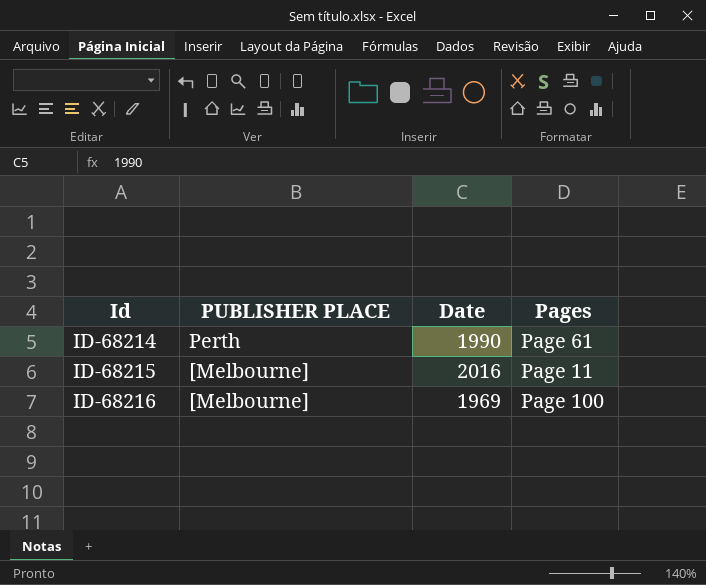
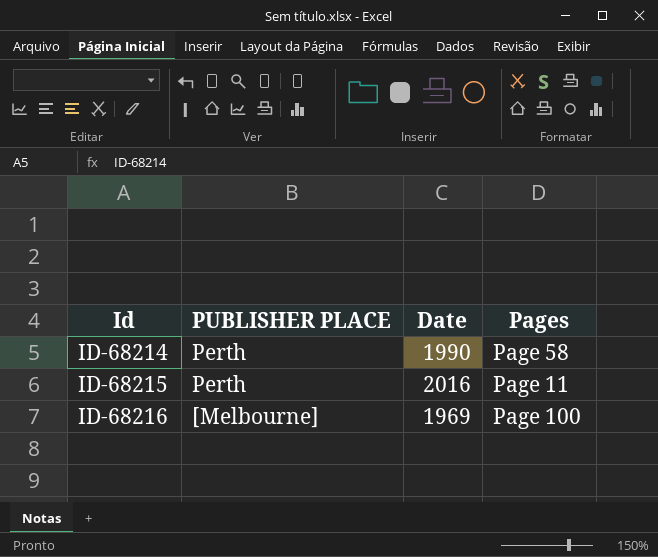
ID-68214 | Pages: Page 61 -> Page 58
ID-68215 | PUBLISHER PLACE: [Melbourne] -> Perth

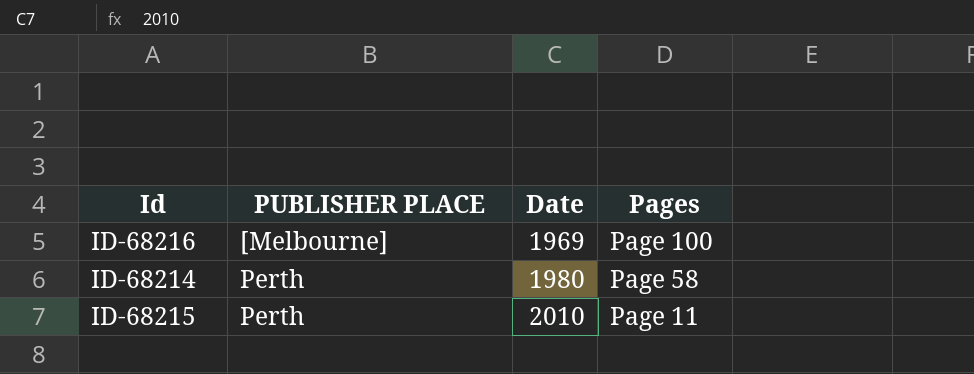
row order: Id ascending -> PUBLISHER PLACE ascending
ID-68214 | Date: 1990 -> 1980
ID-68215 | Date: 2016 -> 2010

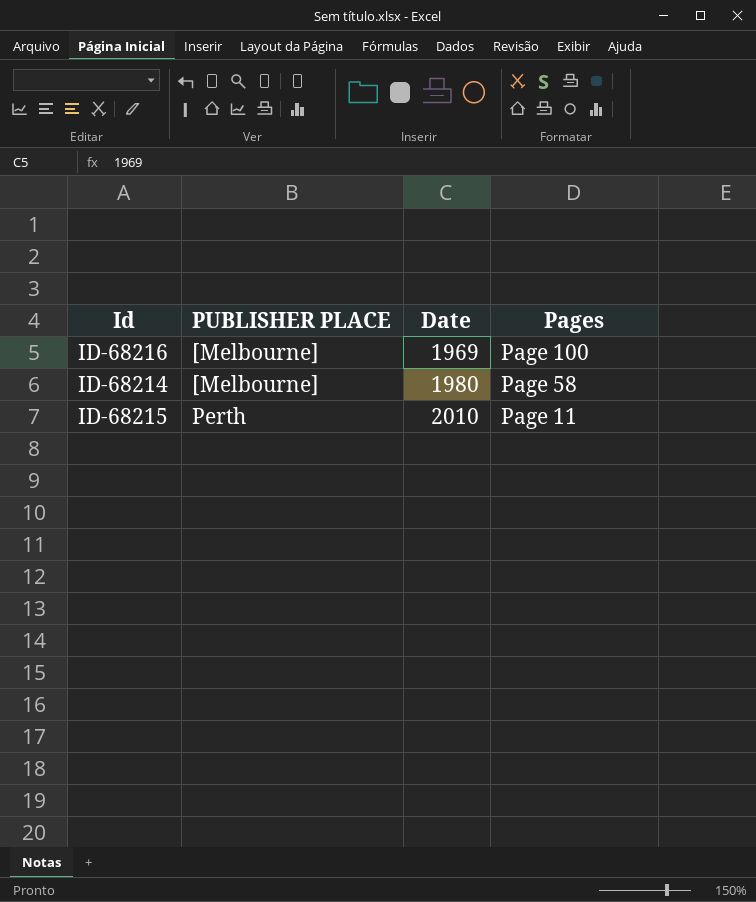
ID-68214 | PUBLISHER PLACE: Perth -> [Melbourne]

